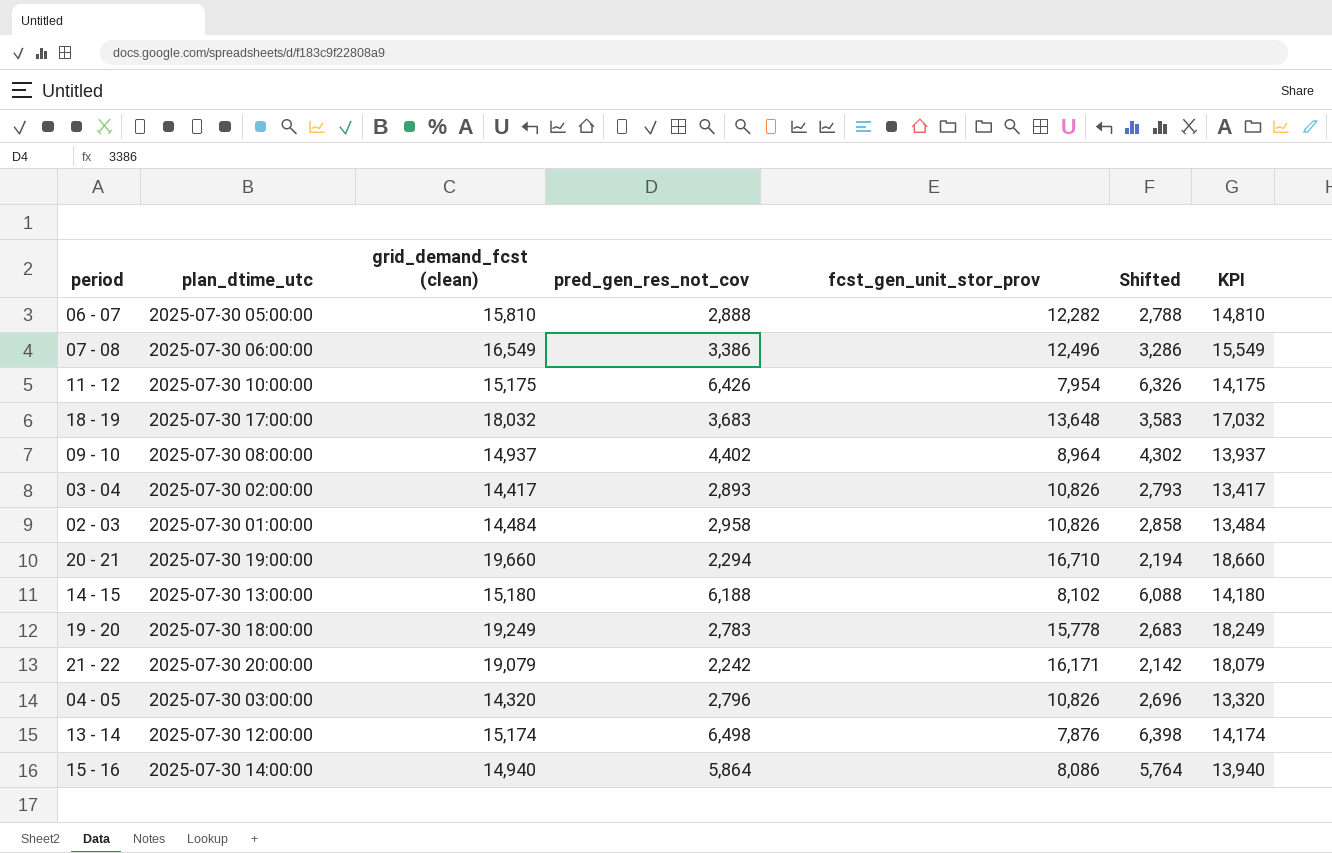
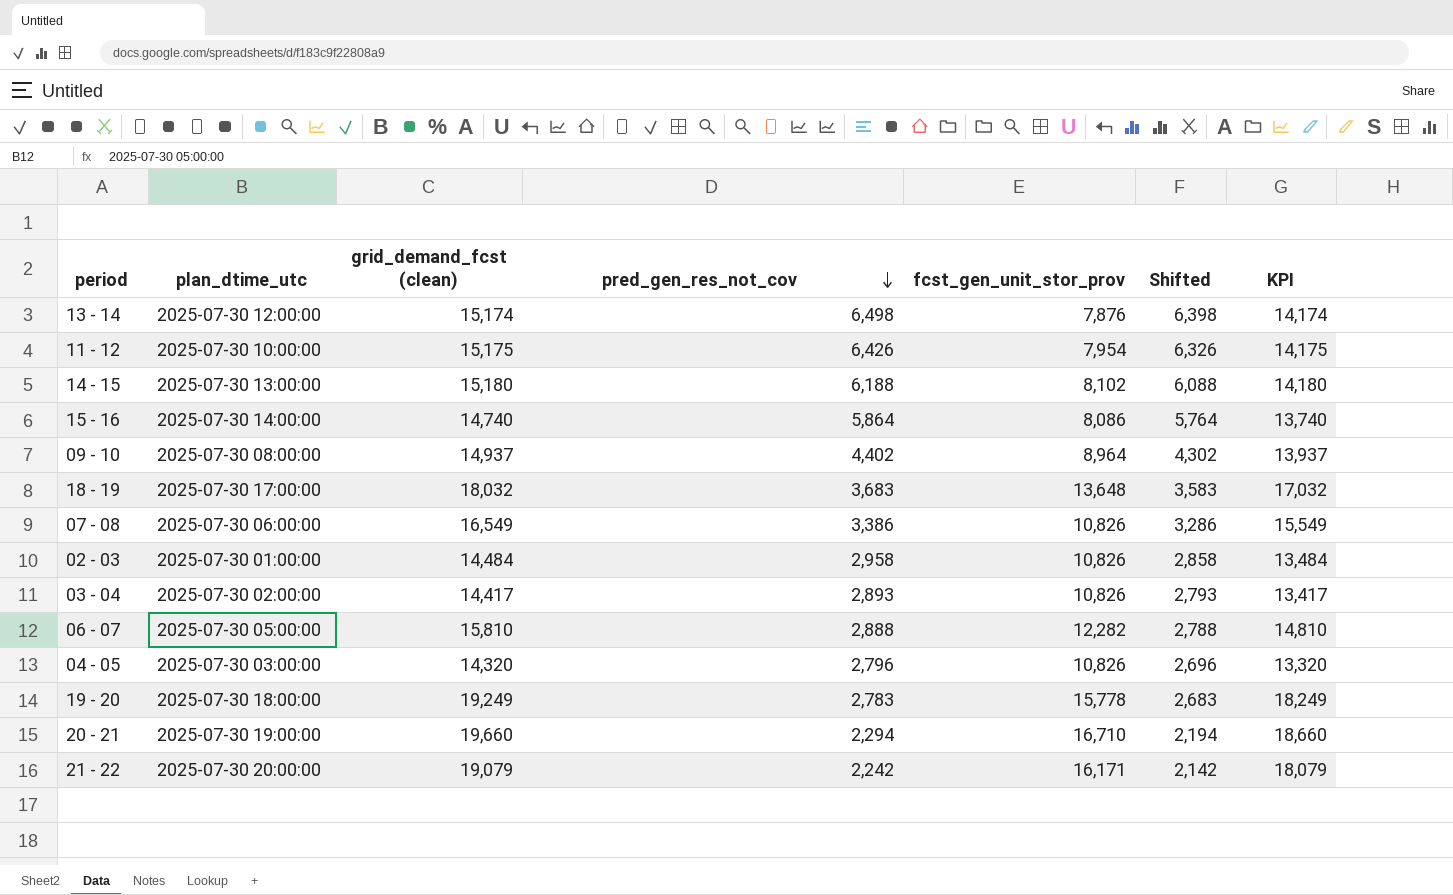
row order: none -> pred_gen_res_not_cov descending
15 - 16 | grid_demand_fcst (clean): 14,940 -> 14,740
15 - 16 | KPI: 13,940 -> 13,740
07 - 08 | fcst_gen_unit_stor_prov: 12,496 -> 10,826

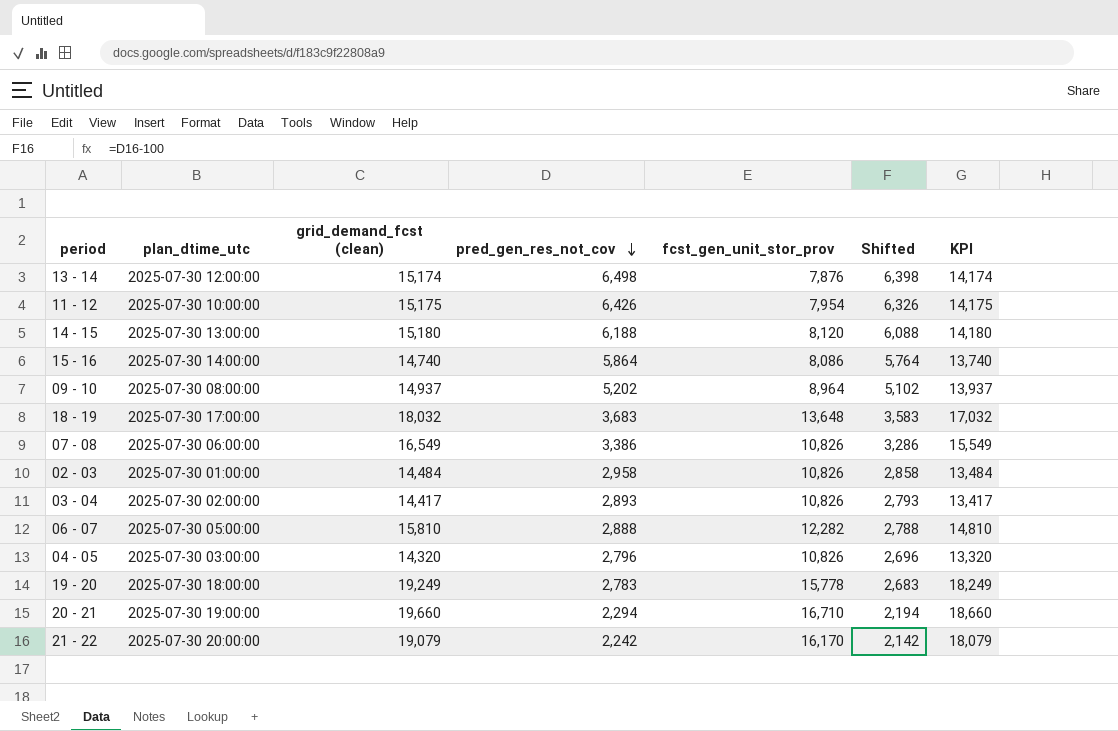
14 - 15 | fcst_gen_unit_stor_prov: 8,102 -> 8,120
09 - 10 | pred_gen_res_not_cov: 4,402 -> 5,202
09 - 10 | Shifted: 4,302 -> 5,102
21 - 22 | fcst_gen_unit_stor_prov: 16,171 -> 16,170

